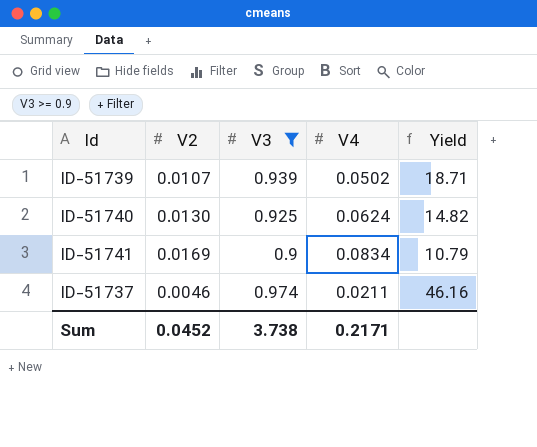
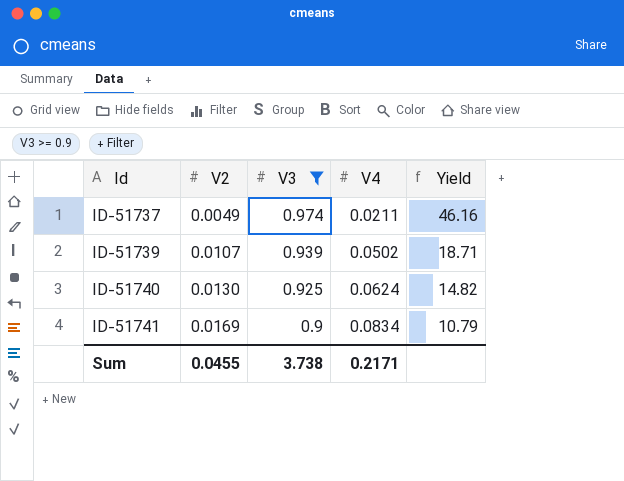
row order: none -> Id ascending
ID-51737 | V2: 0.0046 -> 0.0049
Sum | V2: 0.0452 -> 0.0455

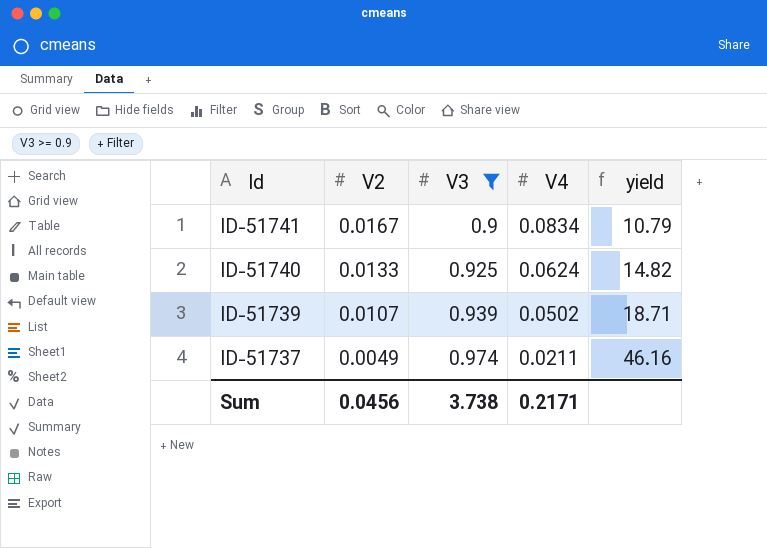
row order: Id ascending -> Id descending
column name: Yield -> yield
ID-51741 | V2: 0.0169 -> 0.0167
ID-51740 | V2: 0.0130 -> 0.0133
Sum | V2: 0.0455 -> 0.0456

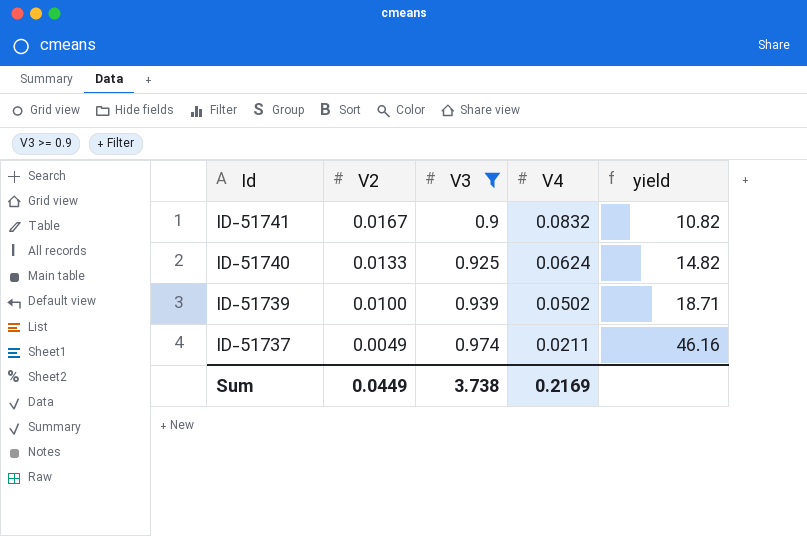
ID-51741 | V4: 0.0834 -> 0.0832
ID-51741 | yield: 10.79 -> 10.82
ID-51739 | V2: 0.0107 -> 0.0100
Sum | V2: 0.0456 -> 0.0449
Sum | V4: 0.2171 -> 0.2169

